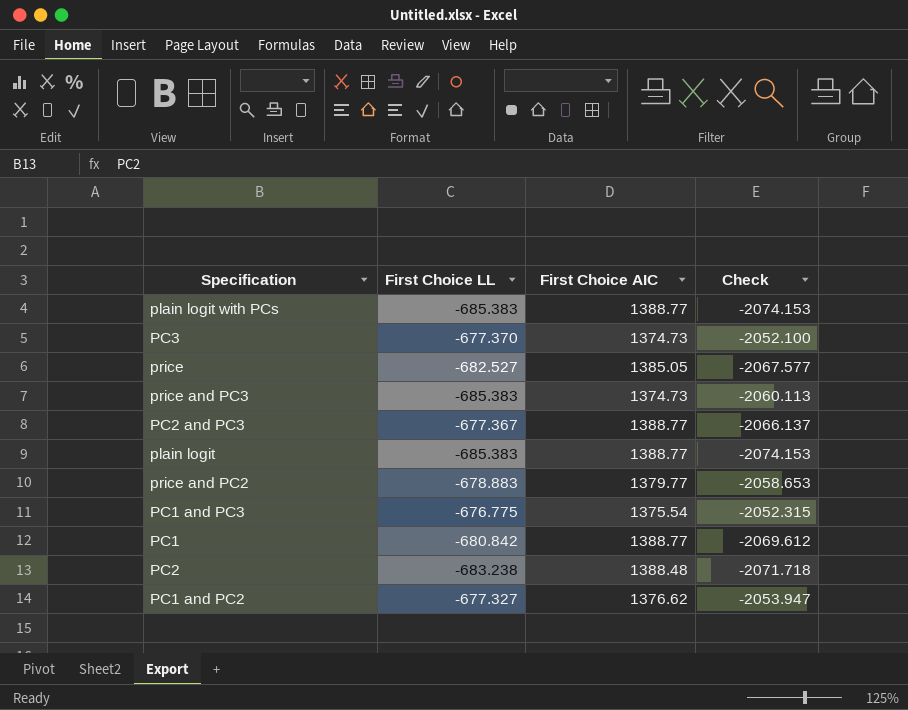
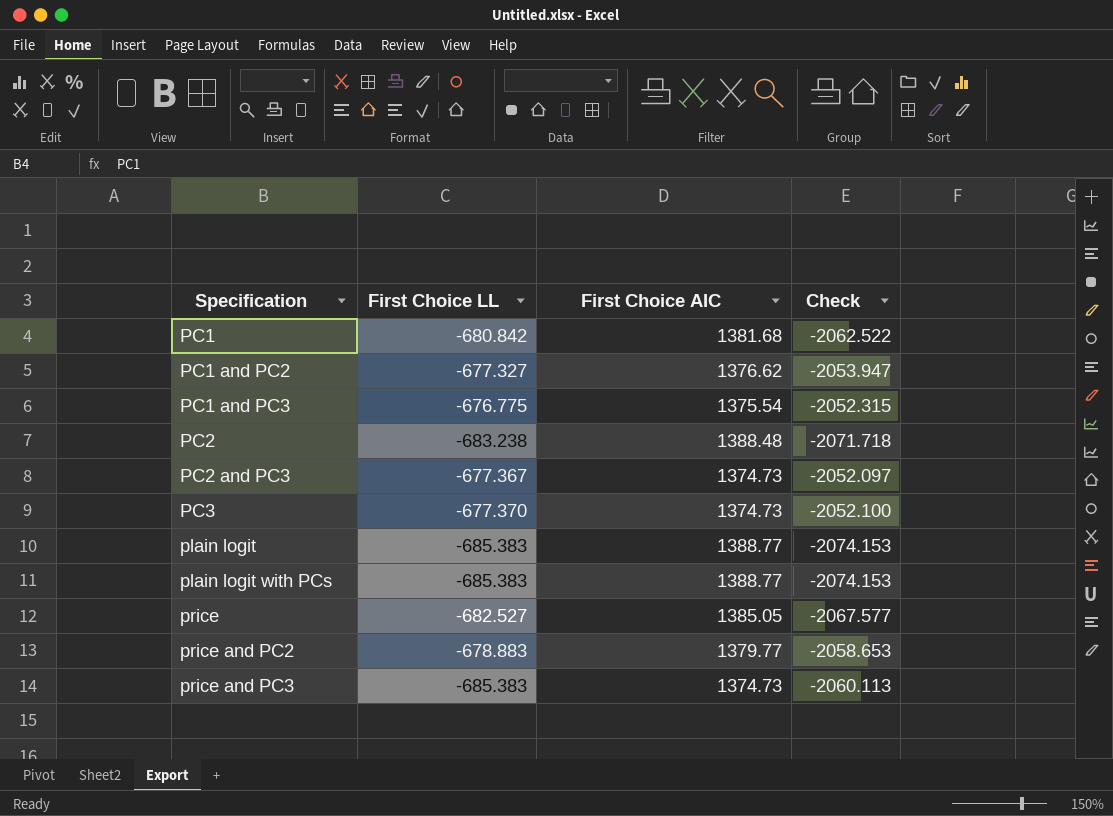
row order: none -> Specification ascending
PC1 | First Choice AIC: 1388.77 -> 1381.68
PC1 | Check: -2069.612 -> -2062.522
PC2 and PC3 | First Choice AIC: 1388.77 -> 1374.73
PC2 and PC3 | Check: -2066.137 -> -2052.097

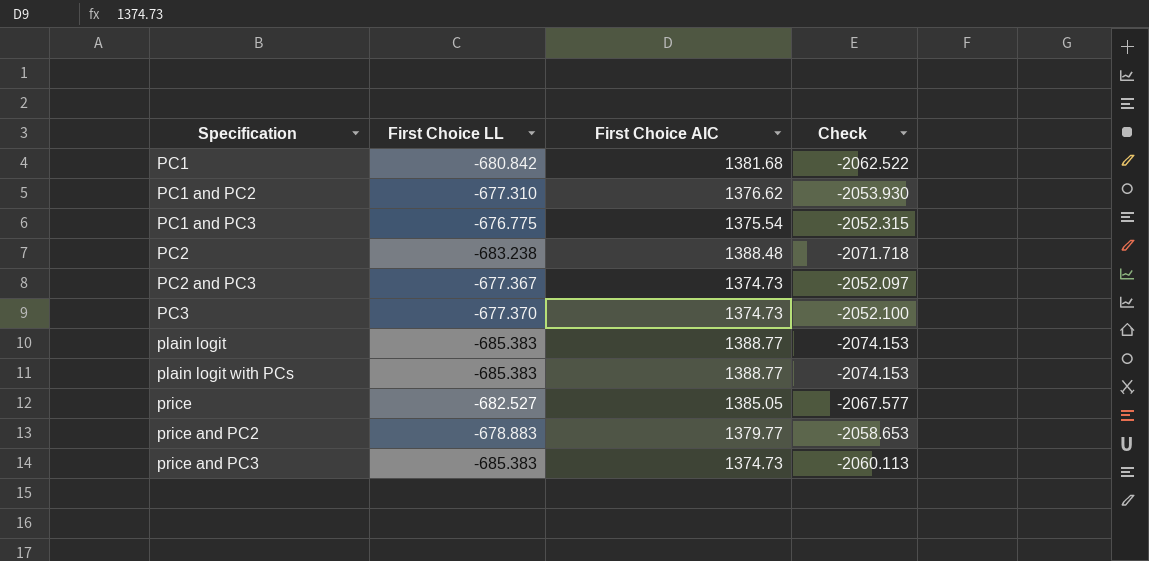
PC1 and PC2 | First Choice LL: -677.327 -> -677.310
PC1 and PC2 | Check: -2053.947 -> -2053.930

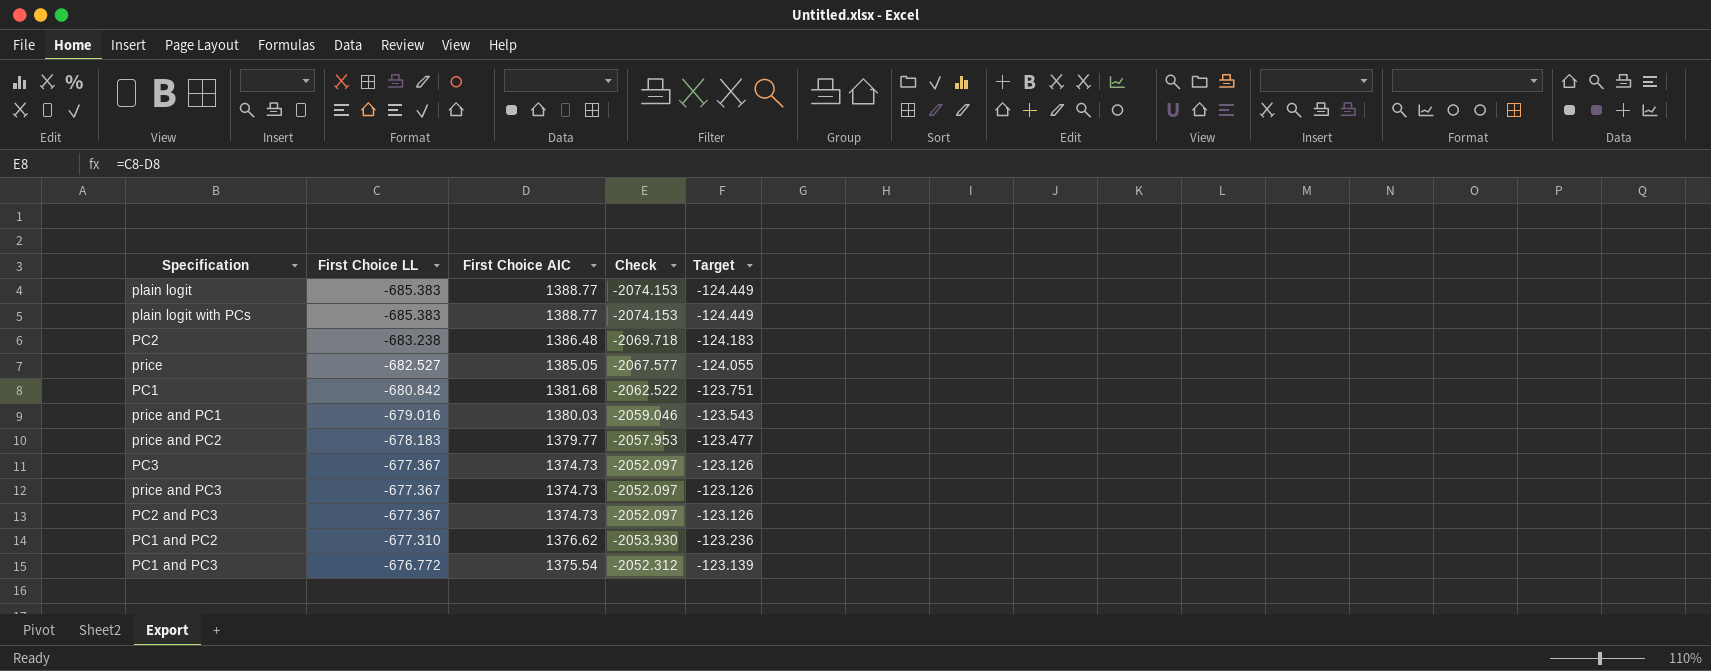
row order: Specification ascending -> First Choice LL ascending
column Target | formula: none -> [Check] * 0.06
PC2 | First Choice AIC: 1388.48 -> 1386.48
PC2 | Check: -2071.718 -> -2069.718
row price and PC1: none -> -679.016 | 1380.03 | -2059.046 | -123.543
price and PC2 | First Choice LL: -678.883 -> -678.183
price and PC2 | Check: -2058.653 -> -2057.953
PC3 | First Choice LL: -677.370 -> -677.367
PC3 | Check: -2052.100 -> -2052.097
price and PC3 | First Choice LL: -685.383 -> -677.367
price and PC3 | Check: -2060.113 -> -2052.097
PC1 and PC3 | First Choice LL: -676.775 -> -676.772
PC1 and PC3 | Check: -2052.315 -> -2052.312

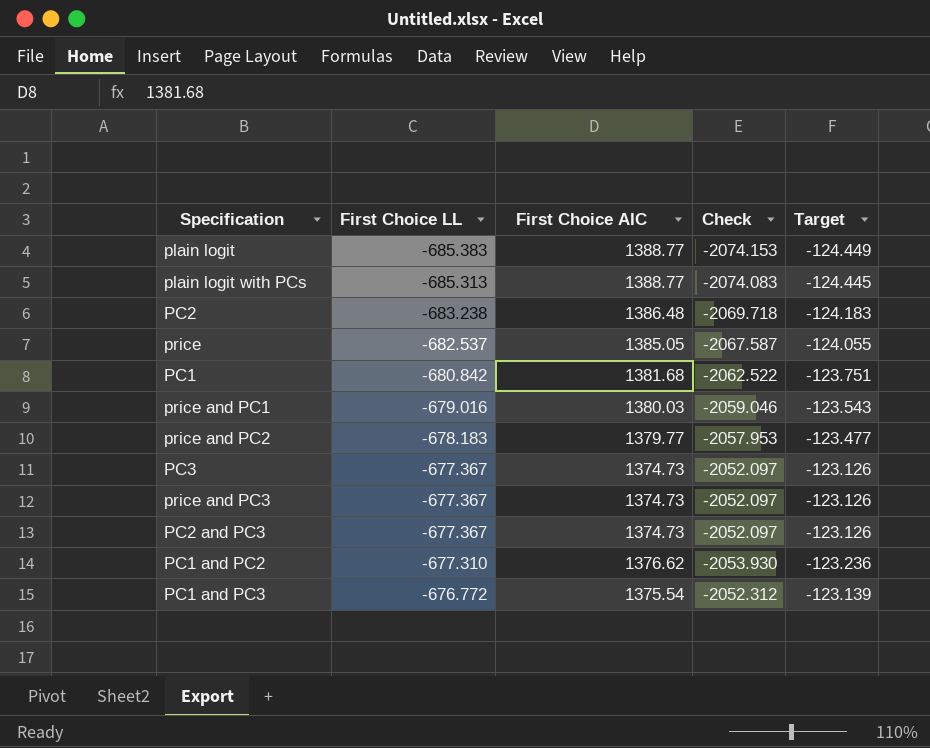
plain logit with PCs | First Choice LL: -685.383 -> -685.313
plain logit with PCs | Check: -2074.153 -> -2074.083
plain logit with PCs | Target: -124.449 -> -124.445
price | First Choice LL: -682.527 -> -682.537
price | Check: -2067.577 -> -2067.587

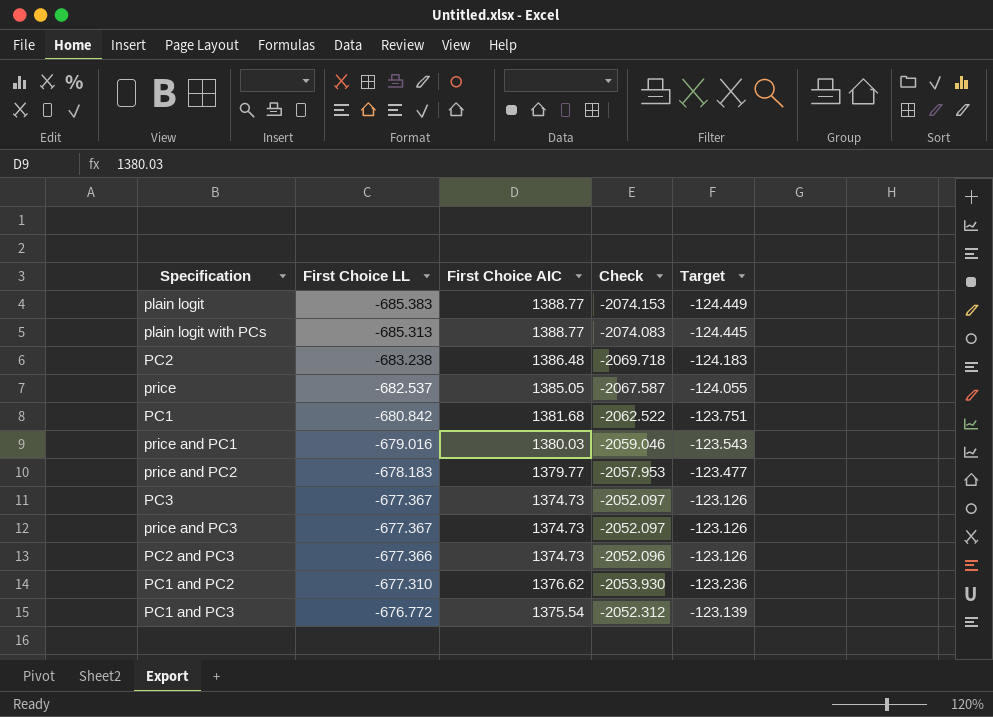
PC2 and PC3 | First Choice LL: -677.367 -> -677.366
PC2 and PC3 | Check: -2052.097 -> -2052.096

